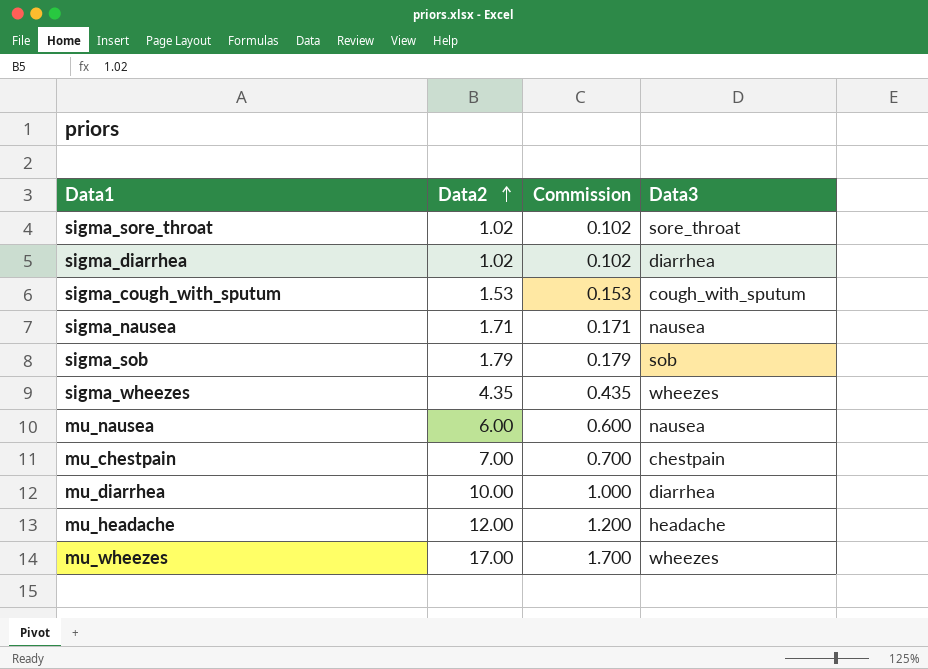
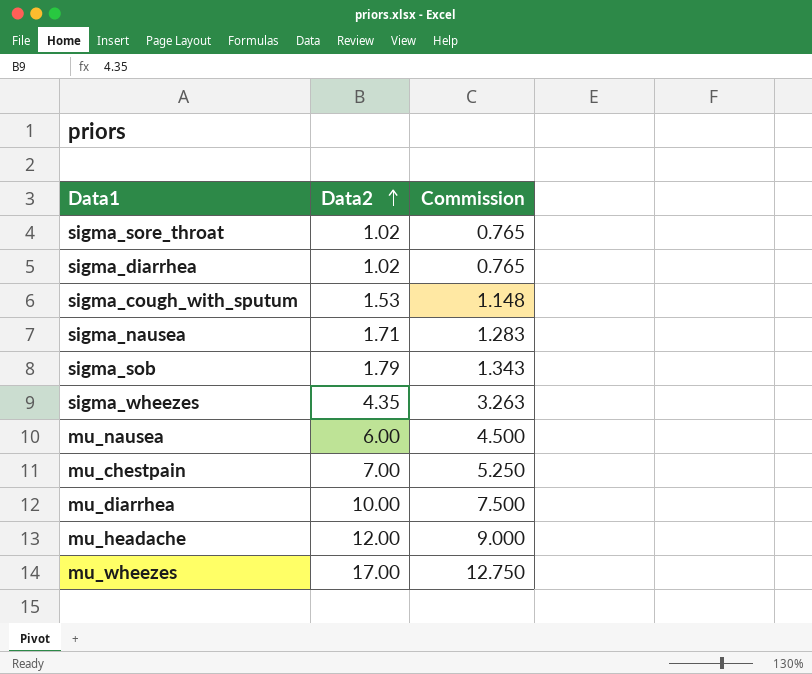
column Data3 | position: 4 -> none
column Commission | formula: [Data2] * 0.1 -> [Data2] * 0.75

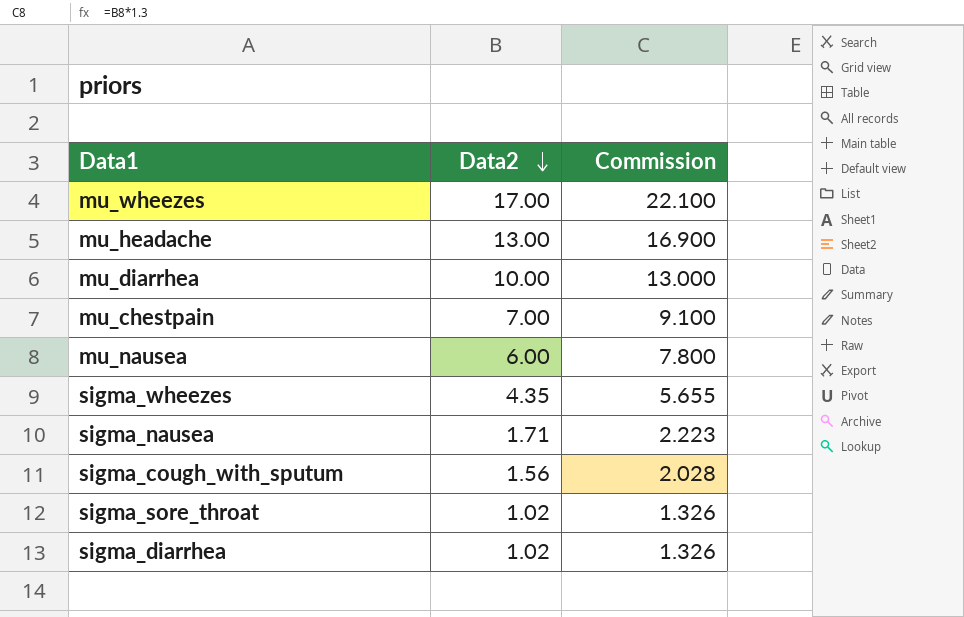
row order: Data2 ascending -> Data2 descending
column Commission | formula: [Data2] * 0.75 -> [Data2] * 1.3
row sigma_sob: 1.79 | 1.343 -> none
mu_headache | Data2: 12.00 -> 13.00
sigma_cough_with_sputum | Data2: 1.53 -> 1.56

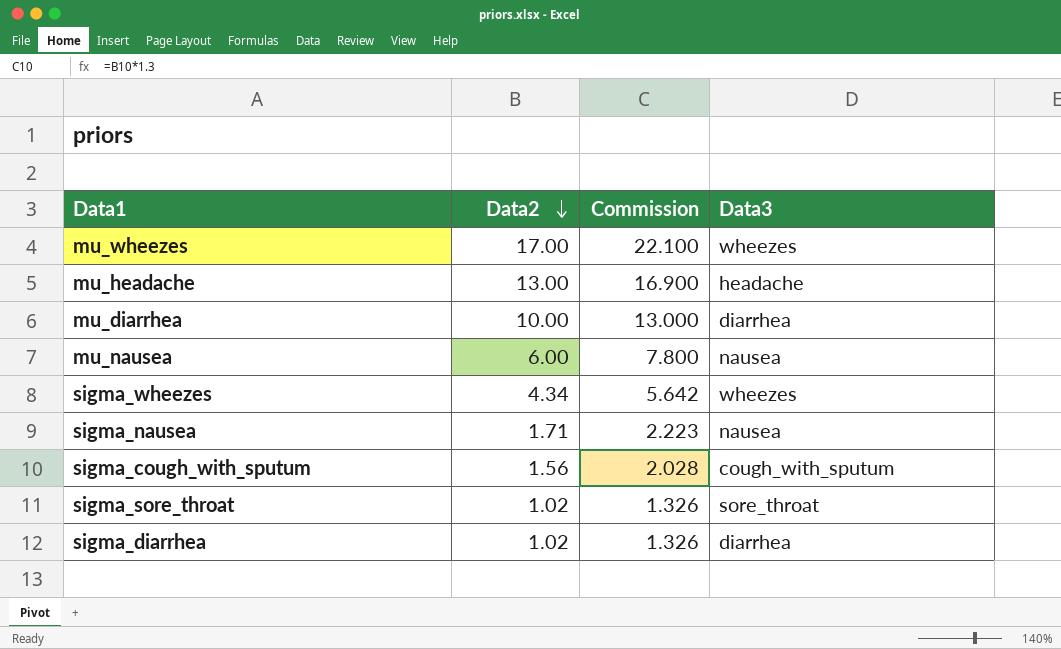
column Data3 | position: none -> 4
row mu_chestpain: 7.00 | 9.100 -> none
sigma_wheezes | Data2: 4.35 -> 4.34
sigma_wheezes | Commission: 5.655 -> 5.642

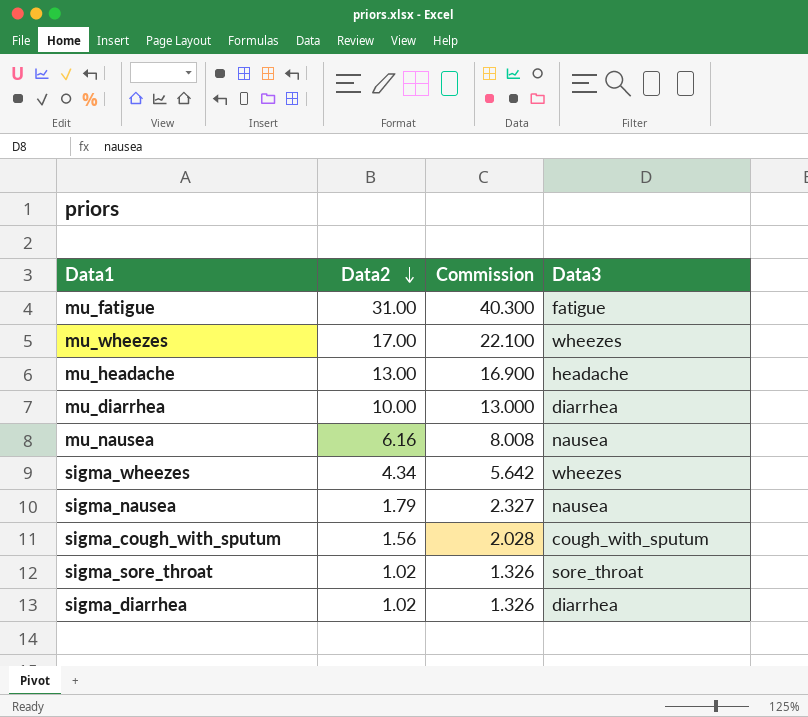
row mu_fatigue: none -> 31.00 | 40.300 | fatigue
mu_nausea | Data2: 6.00 -> 6.16
mu_nausea | Commission: 7.800 -> 8.008
sigma_nausea | Data2: 1.71 -> 1.79
sigma_nausea | Commission: 2.223 -> 2.327

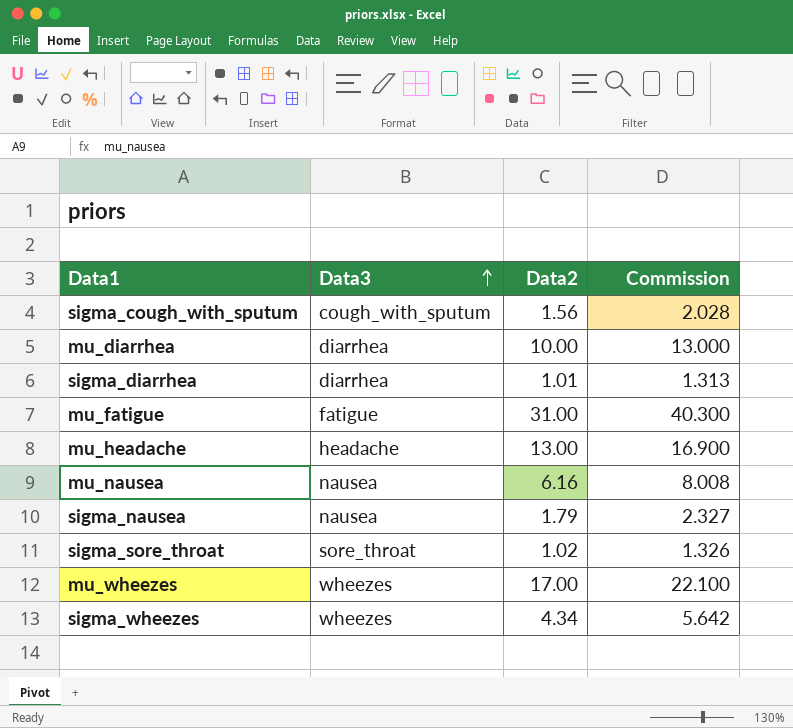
row order: Data2 descending -> Data3 ascending
column Data3 | position: 4 -> 2
sigma_diarrhea | Data2: 1.02 -> 1.01
sigma_diarrhea | Commission: 1.326 -> 1.313

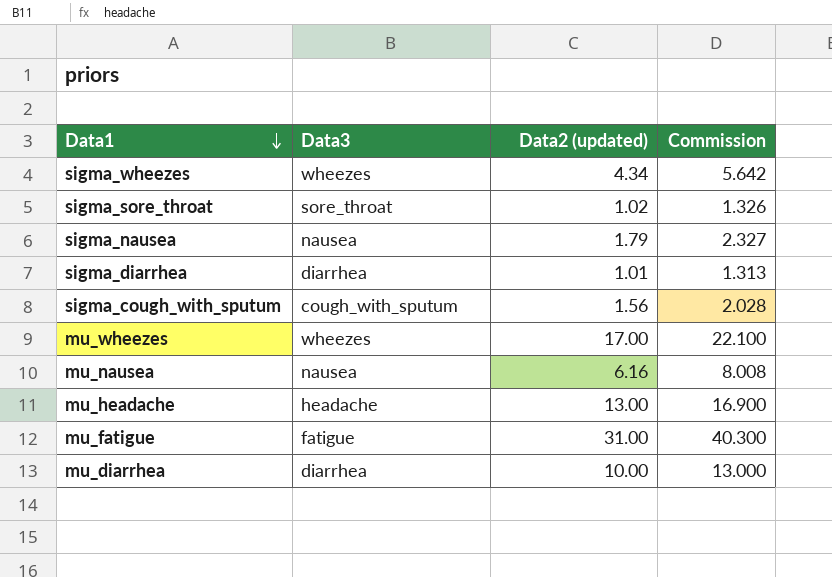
row order: Data3 ascending -> Data1 descending
column name: Data2 -> Data2 (updated)

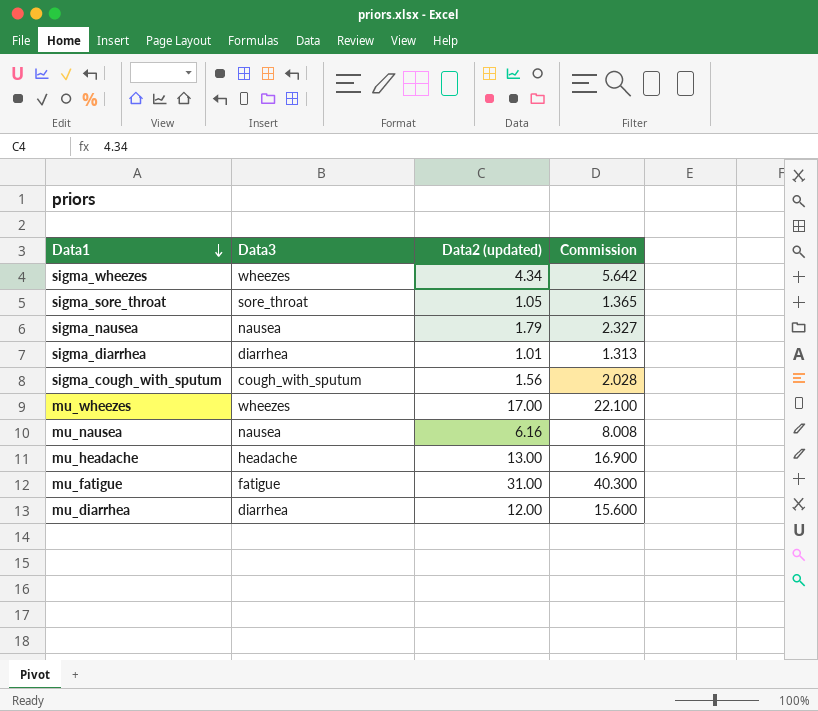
sigma_sore_throat | Data2 (updated): 1.02 -> 1.05
sigma_sore_throat | Commission: 1.326 -> 1.365
mu_diarrhea | Data2 (updated): 10.00 -> 12.00
mu_diarrhea | Commission: 13.000 -> 15.600

